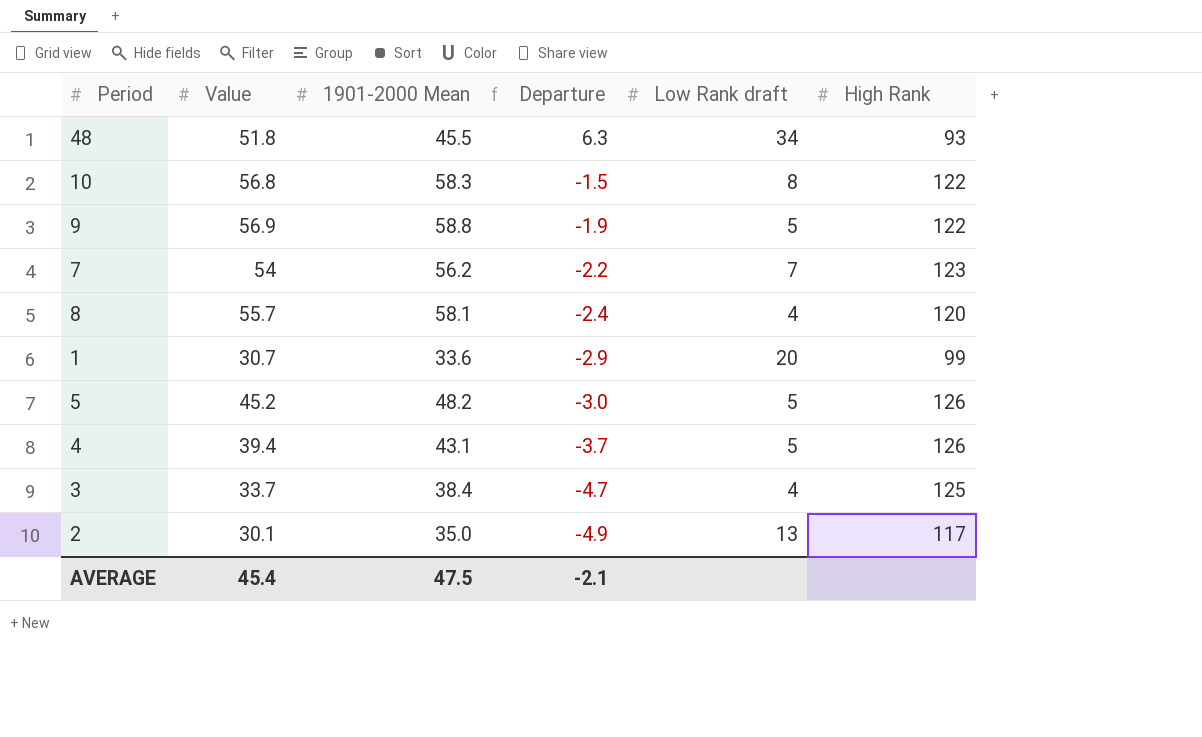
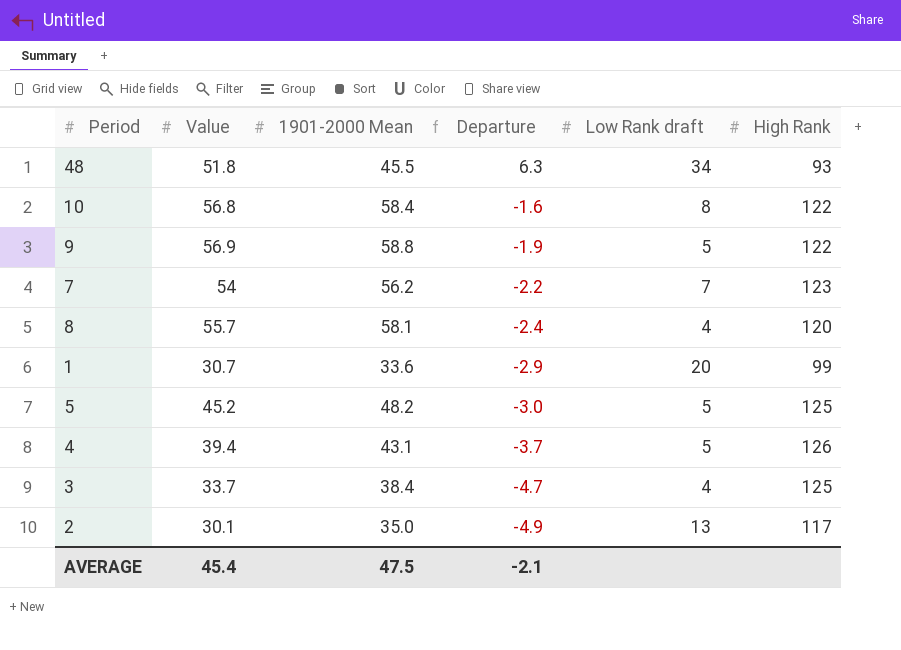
10 | 1901-2000 Mean: 58.3 -> 58.4
10 | Departure: -1.5 -> -1.6
5 | High Rank: 126 -> 125

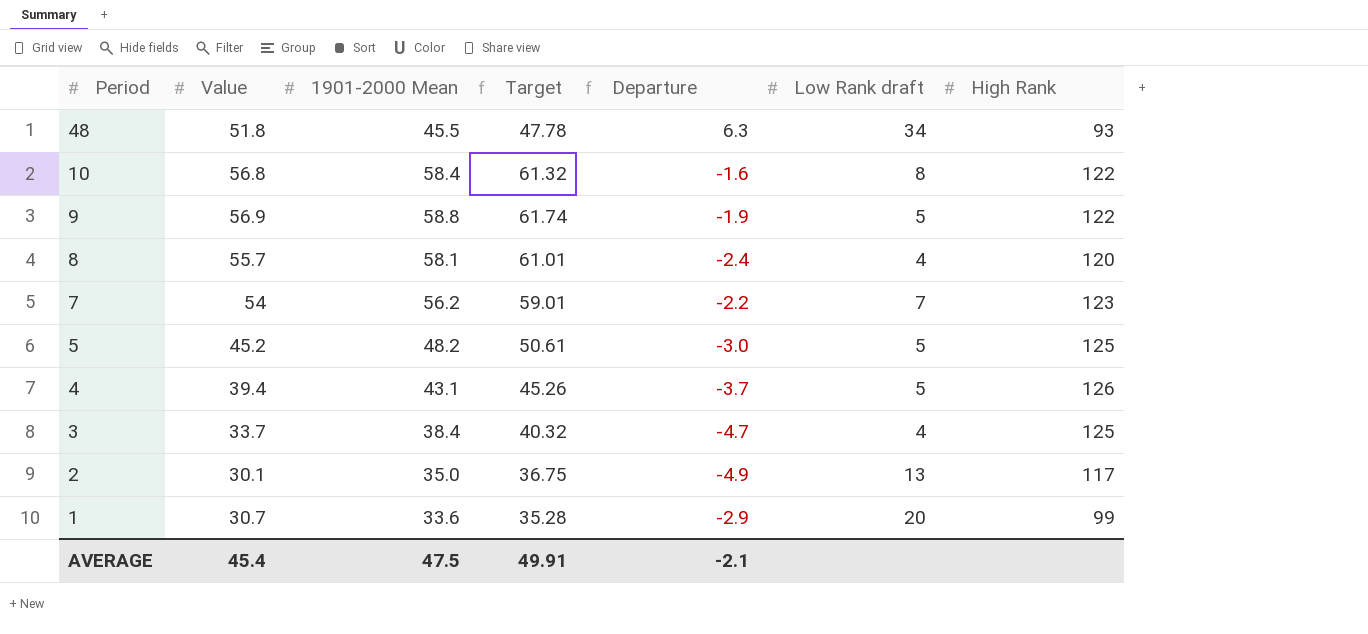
row order: Departure descending -> Period descending
column Target | formula: none -> [1901-2000 Mean] * 1.05

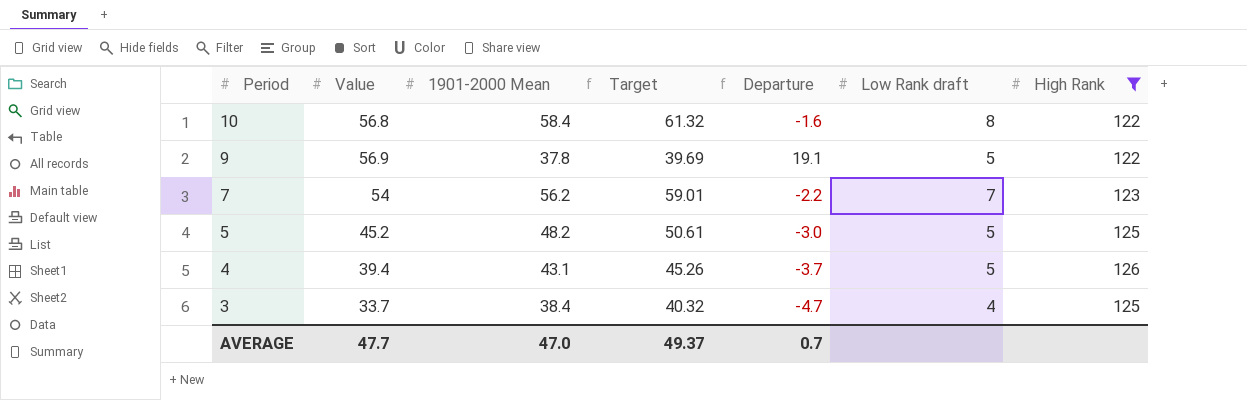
filter: none -> High Rank >= 122
9 | 1901-2000 Mean: 58.8 -> 37.8
9 | Target: 61.74 -> 39.69
9 | Departure: -1.9 -> 19.1
AVERAGE | Value: 45.4 -> 47.7
AVERAGE | 1901-2000 Mean: 47.5 -> 47.0
AVERAGE | Target: 49.91 -> 49.37
AVERAGE | Departure: -2.1 -> 0.7

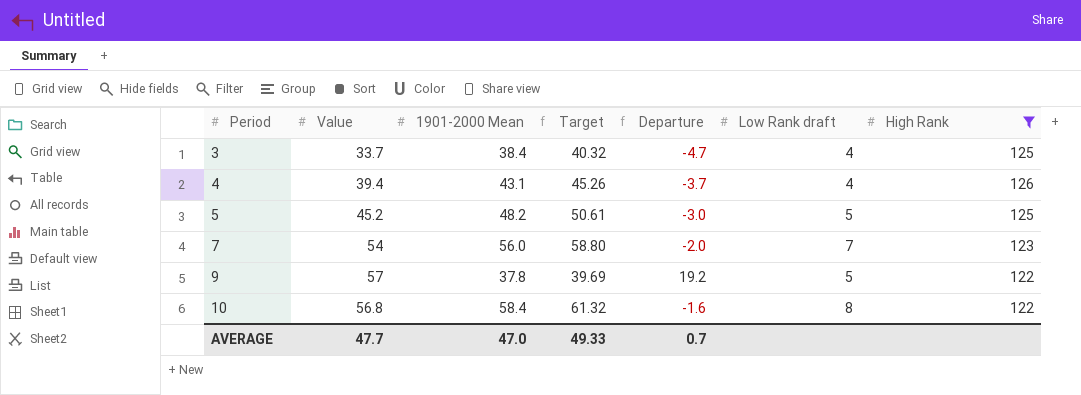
row order: Period descending -> Period ascending
4 | Low Rank draft: 5 -> 4
7 | 1901-2000 Mean: 56.2 -> 56.0
7 | Target: 59.01 -> 58.80
7 | Departure: -2.2 -> -2.0
9 | Value: 56.9 -> 57
9 | Departure: 19.1 -> 19.2
AVERAGE | Target: 49.37 -> 49.33

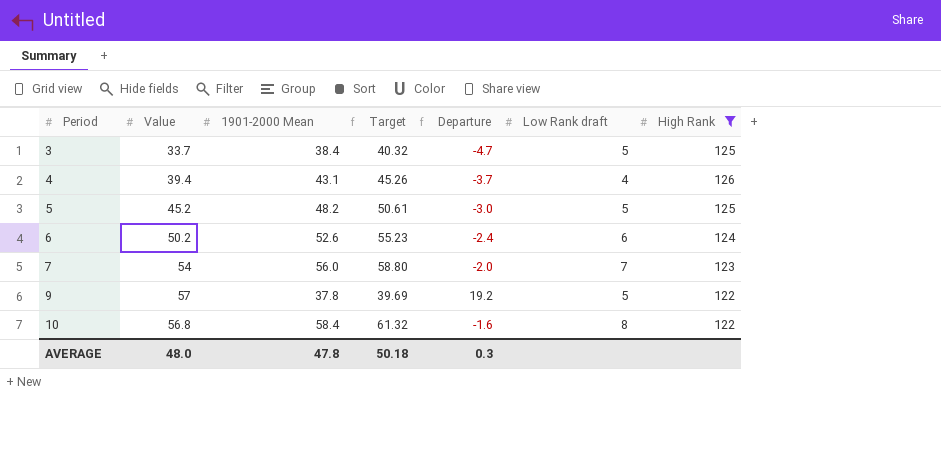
3 | Low Rank draft: 4 -> 5
row 6: none -> 50.2 | 52.6 | 55.23 | -2.4 | 6 | 124
AVERAGE | Value: 47.7 -> 48.0
AVERAGE | 1901-2000 Mean: 47.0 -> 47.8
AVERAGE | Target: 49.33 -> 50.18
AVERAGE | Departure: 0.7 -> 0.3

